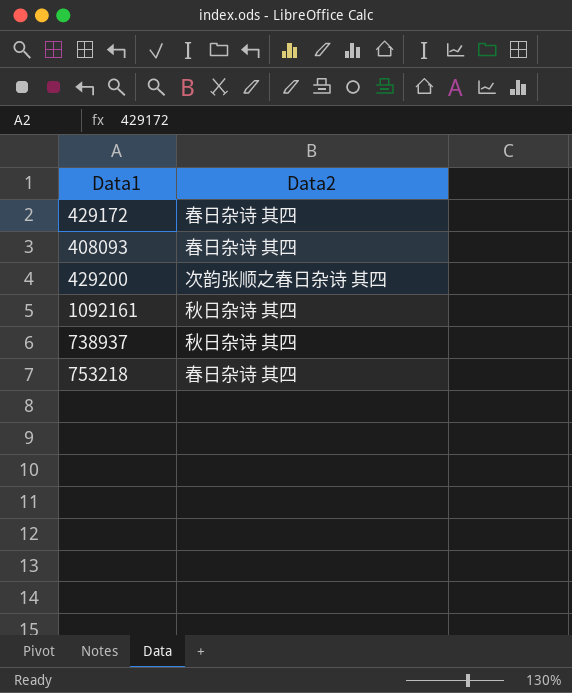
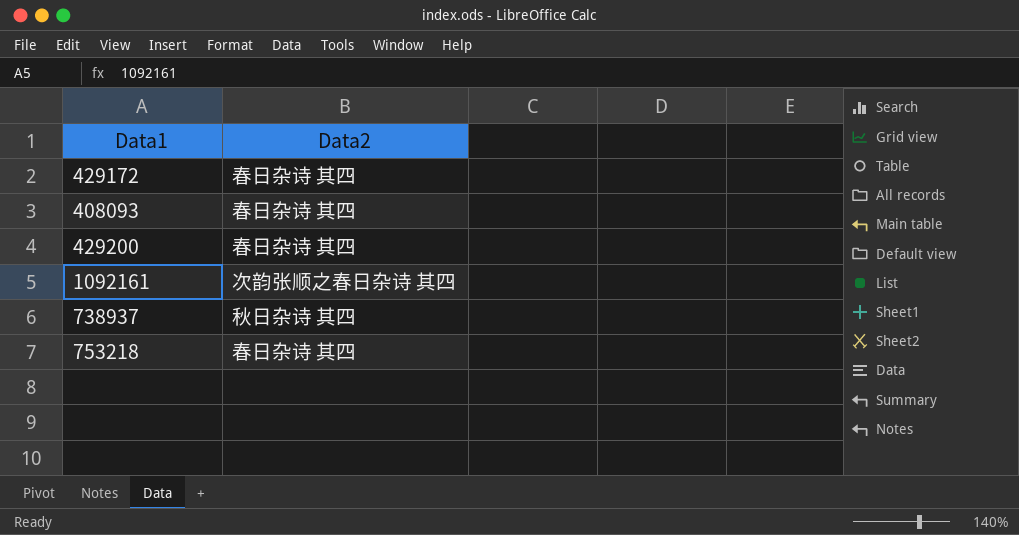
429200 | Data2: 次韵张顺之春日杂诗 其四 -> 春日杂诗 其四
1092161 | Data2: 秋日杂诗 其四 -> 次韵张顺之春日杂诗 其四

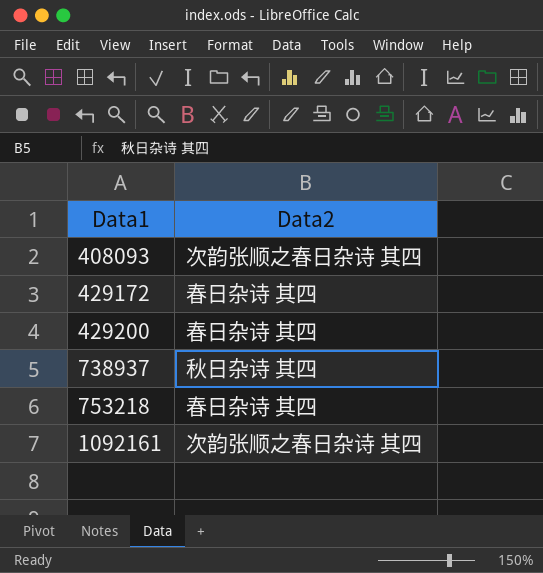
row order: none -> Data1 ascending
408093 | Data2: 春日杂诗 其四 -> 次韵张顺之春日杂诗 其四

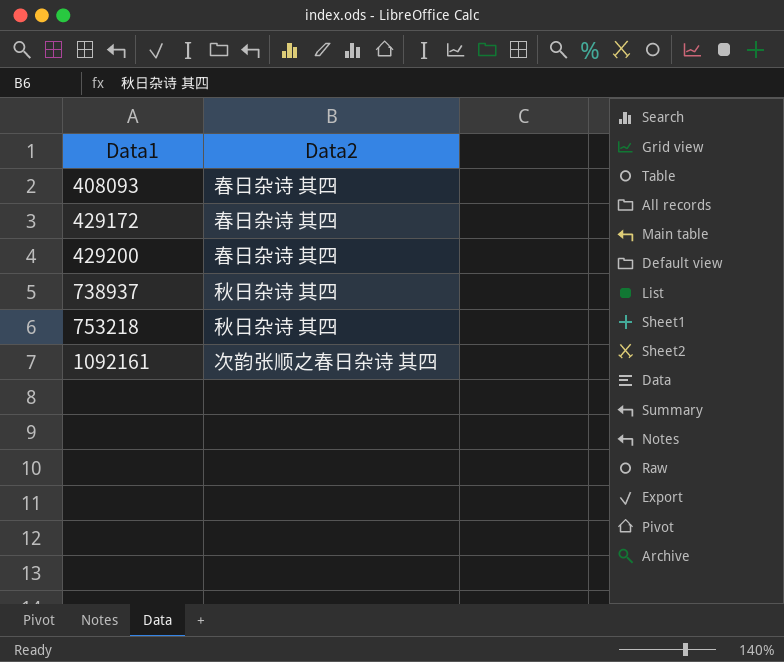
408093 | Data2: 次韵张顺之春日杂诗 其四 -> 春日杂诗 其四
753218 | Data2: 春日杂诗 其四 -> 秋日杂诗 其四

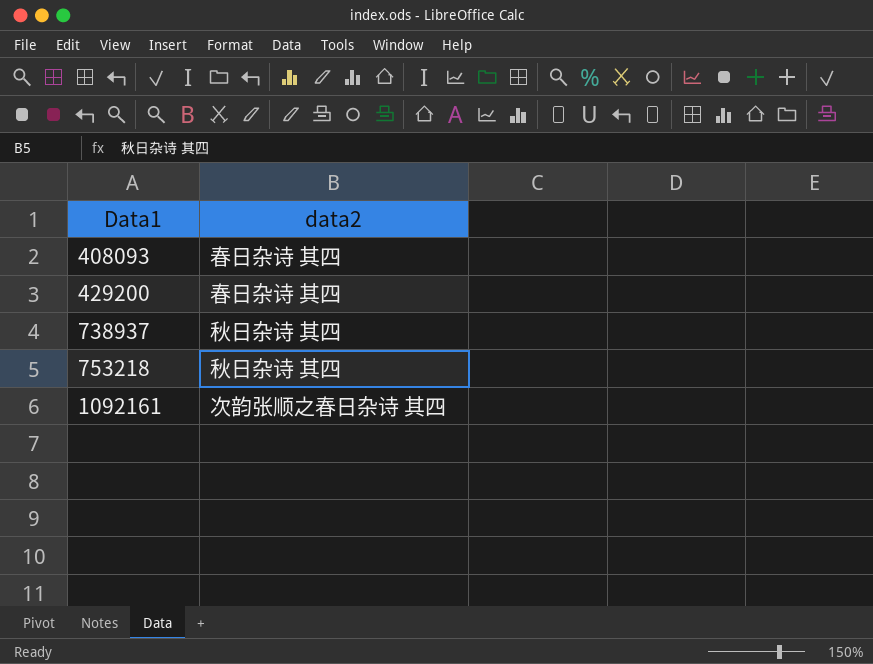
column name: Data2 -> data2
row 429172: 春日杂诗 其四 -> none

